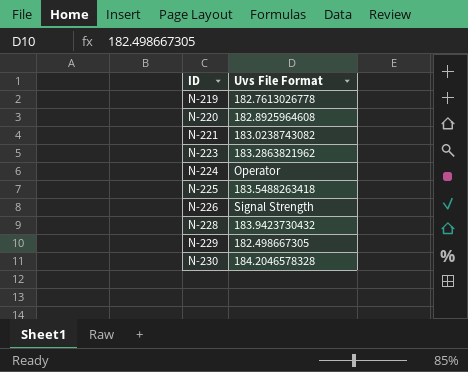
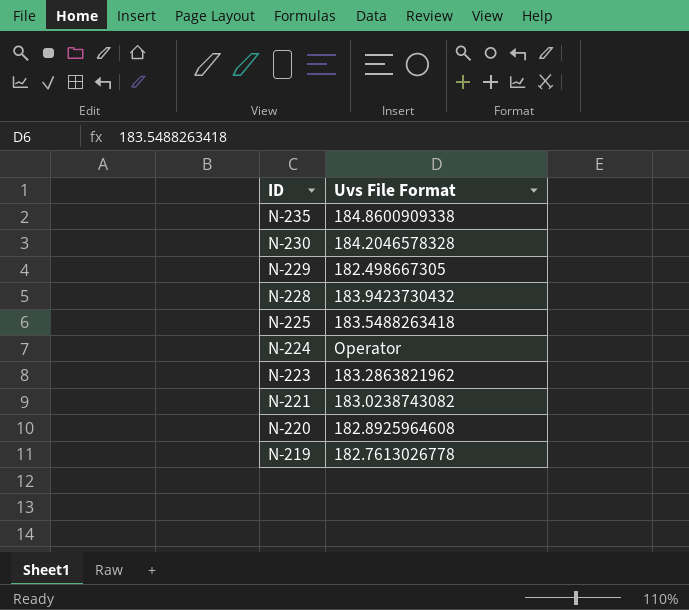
row order: ID ascending -> ID descending
row N-226: Signal Strength -> none
row N-235: none -> 184.8600909338

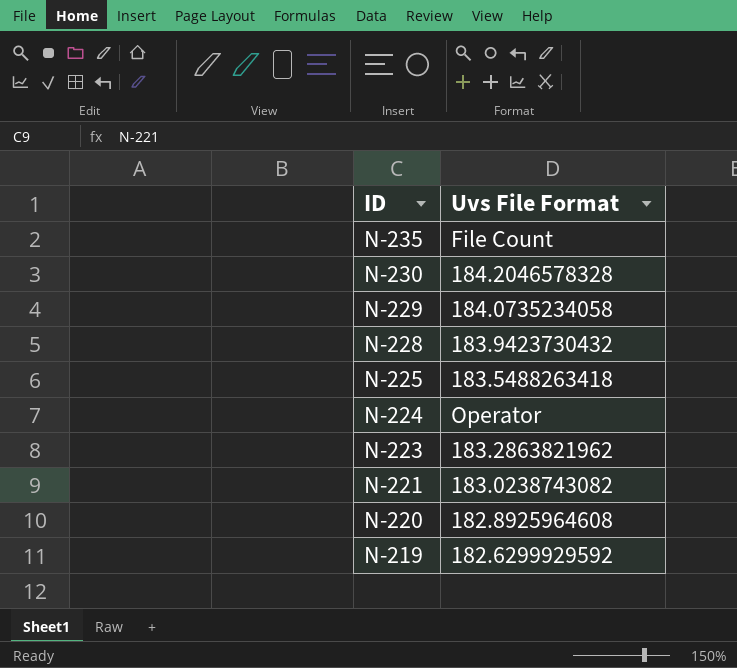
N-235 | Uvs File Format: 184.8600909338 -> File Count
N-229 | Uvs File Format: 182.498667305 -> 184.0735234058
N-219 | Uvs File Format: 182.7613026778 -> 182.6299929592

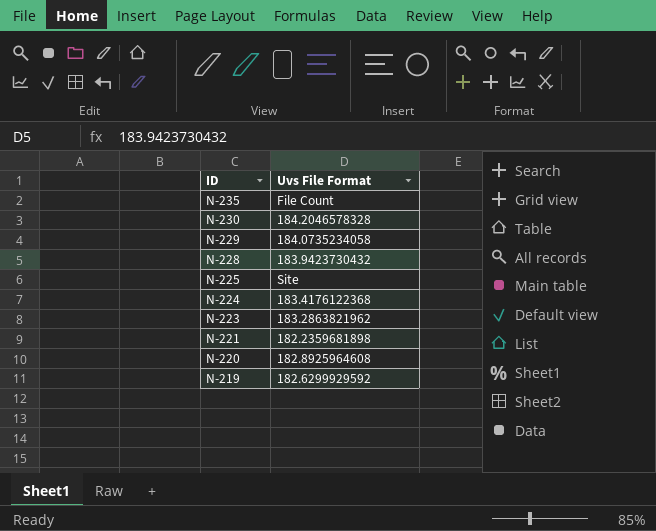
N-225 | Uvs File Format: 183.5488263418 -> Site
N-224 | Uvs File Format: Operator -> 183.4176122368
N-221 | Uvs File Format: 183.0238743082 -> 182.2359681898

